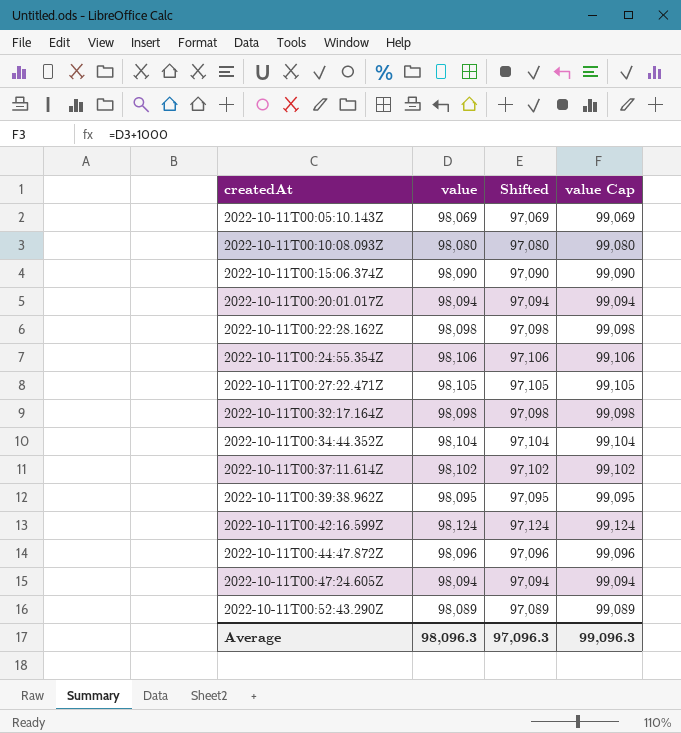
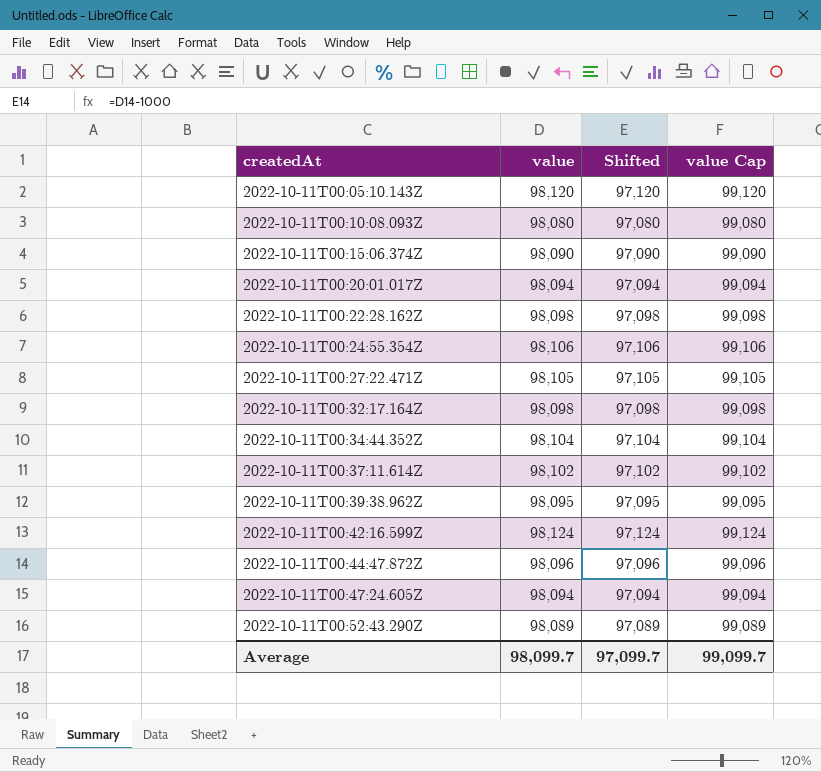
2022-10-11T00:05:10.143Z | value: 98,069 -> 98,120
2022-10-11T00:05:10.143Z | Shifted: 97,069 -> 97,120
2022-10-11T00:05:10.143Z | value Cap: 99,069 -> 99,120
Average | value: 98,096.3 -> 98,099.7
Average | Shifted: 97,096.3 -> 97,099.7
Average | value Cap: 99,096.3 -> 99,099.7

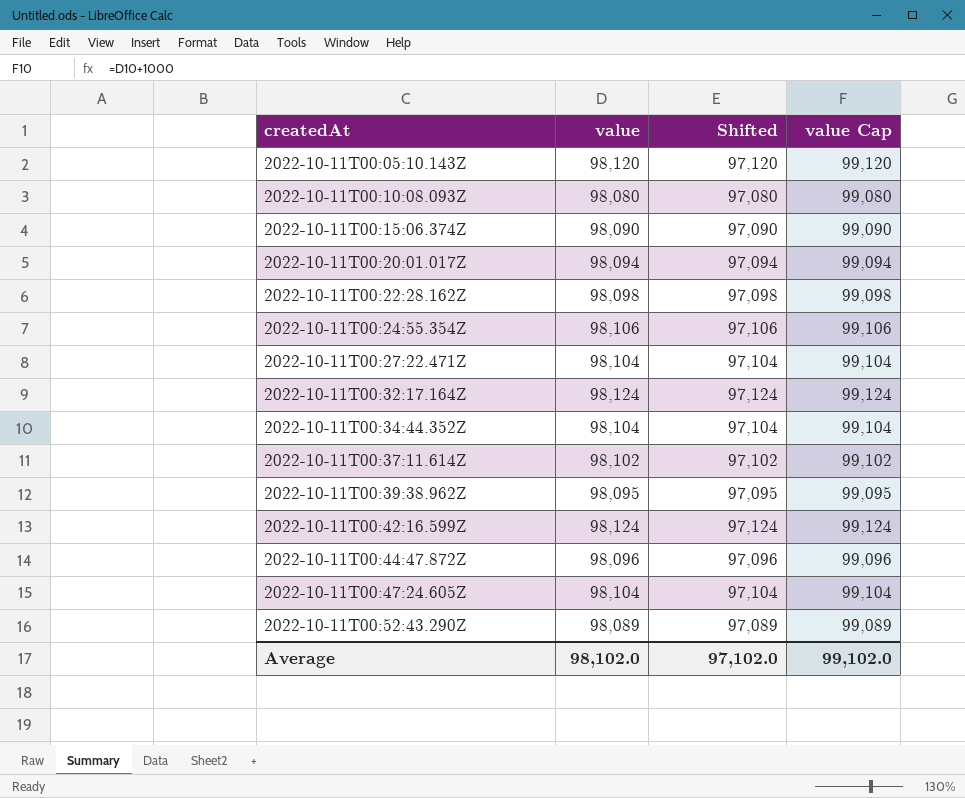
2022-10-11T00:27:22.471Z | value: 98,105 -> 98,104
2022-10-11T00:27:22.471Z | Shifted: 97,105 -> 97,104
2022-10-11T00:27:22.471Z | value Cap: 99,105 -> 99,104
2022-10-11T00:32:17.164Z | value: 98,098 -> 98,124
2022-10-11T00:32:17.164Z | Shifted: 97,098 -> 97,124
2022-10-11T00:32:17.164Z | value Cap: 99,098 -> 99,124
2022-10-11T00:47:24.605Z | value: 98,094 -> 98,104
2022-10-11T00:47:24.605Z | Shifted: 97,094 -> 97,104
2022-10-11T00:47:24.605Z | value Cap: 99,094 -> 99,104
Average | value: 98,099.7 -> 98,102.0
Average | Shifted: 97,099.7 -> 97,102.0
Average | value Cap: 99,099.7 -> 99,102.0

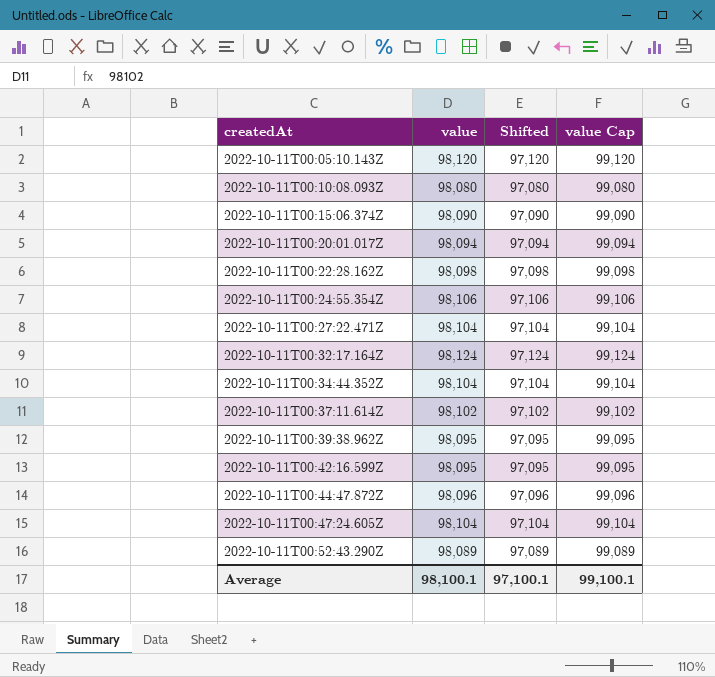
2022-10-11T00:42:16.599Z | value: 98,124 -> 98,095
2022-10-11T00:42:16.599Z | Shifted: 97,124 -> 97,095
2022-10-11T00:42:16.599Z | value Cap: 99,124 -> 99,095
Average | value: 98,102.0 -> 98,100.1
Average | Shifted: 97,102.0 -> 97,100.1
Average | value Cap: 99,102.0 -> 99,100.1

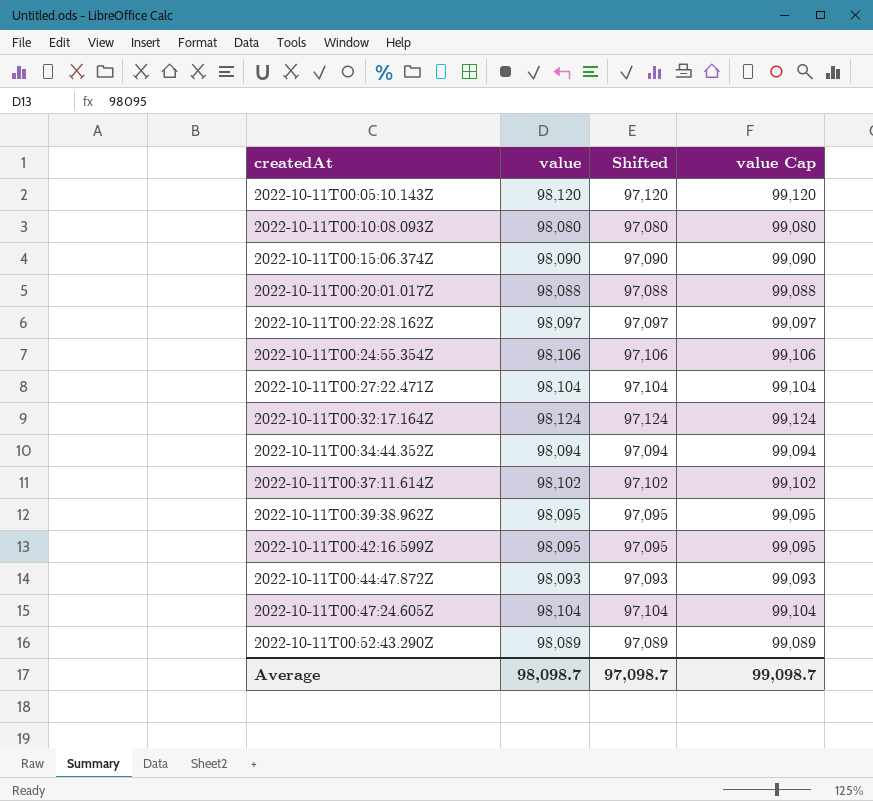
2022-10-11T00:20:01.017Z | value: 98,094 -> 98,088
2022-10-11T00:20:01.017Z | Shifted: 97,094 -> 97,088
2022-10-11T00:20:01.017Z | value Cap: 99,094 -> 99,088
2022-10-11T00:22:28.162Z | value: 98,098 -> 98,097
2022-10-11T00:22:28.162Z | Shifted: 97,098 -> 97,097
2022-10-11T00:22:28.162Z | value Cap: 99,098 -> 99,097
2022-10-11T00:34:44.352Z | value: 98,104 -> 98,094
2022-10-11T00:34:44.352Z | Shifted: 97,104 -> 97,094
2022-10-11T00:34:44.352Z | value Cap: 99,104 -> 99,094
2022-10-11T00:44:47.872Z | value: 98,096 -> 98,093
2022-10-11T00:44:47.872Z | Shifted: 97,096 -> 97,093
2022-10-11T00:44:47.872Z | value Cap: 99,096 -> 99,093
Average | value: 98,100.1 -> 98,098.7
Average | Shifted: 97,100.1 -> 97,098.7
Average | value Cap: 99,100.1 -> 99,098.7

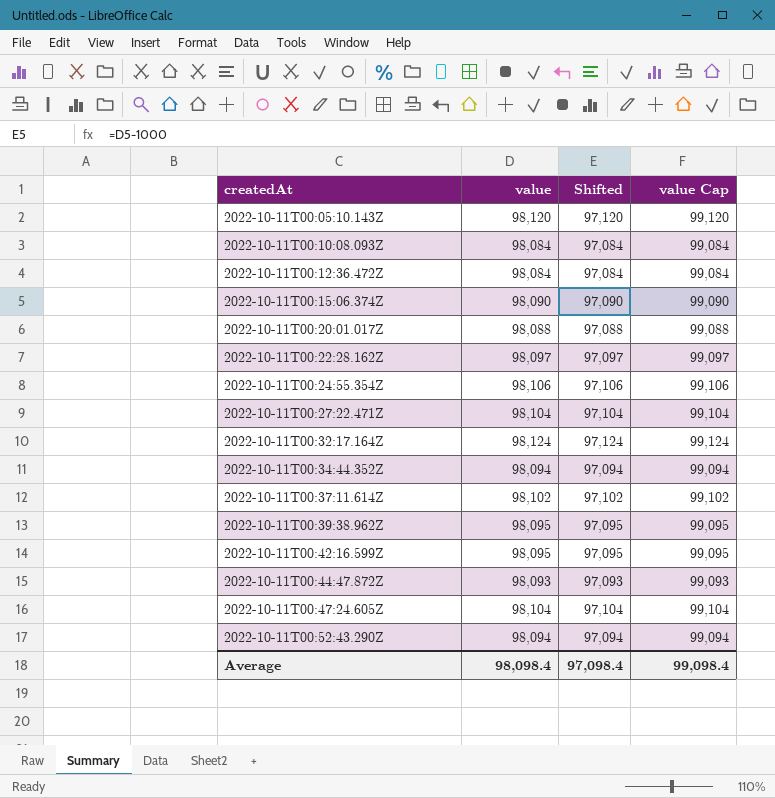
2022-10-11T00:10:08.093Z | value: 98,080 -> 98,084
2022-10-11T00:10:08.093Z | Shifted: 97,080 -> 97,084
2022-10-11T00:10:08.093Z | value Cap: 99,080 -> 99,084
row 2022-10-11T00:12:36.472Z: none -> 98,084 | 97,084 | 99,084
2022-10-11T00:52:43.290Z | value: 98,089 -> 98,094
2022-10-11T00:52:43.290Z | Shifted: 97,089 -> 97,094
2022-10-11T00:52:43.290Z | value Cap: 99,089 -> 99,094
Average | value: 98,098.7 -> 98,098.4
Average | Shifted: 97,098.7 -> 97,098.4
Average | value Cap: 99,098.7 -> 99,098.4

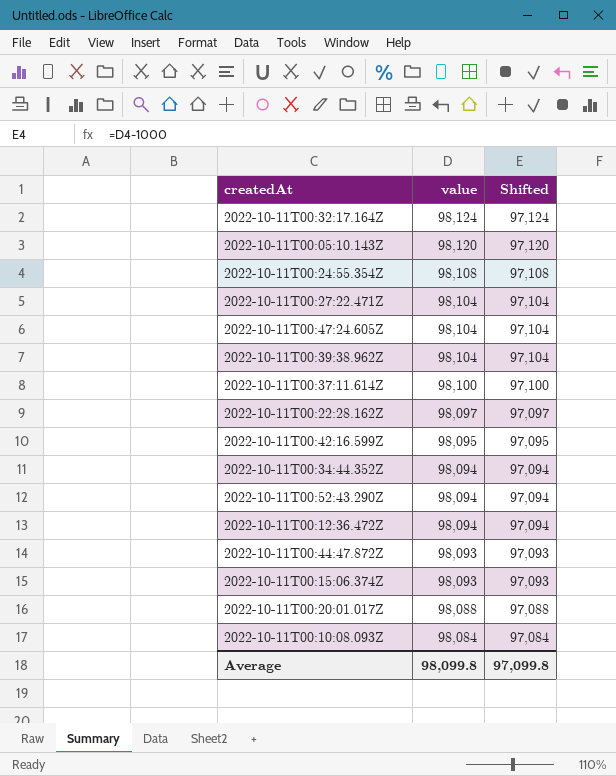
row order: createdAt ascending -> value descending
column value Cap | formula: [value] + 1000 -> none
2022-10-11T00:24:55.354Z | value: 98,106 -> 98,108
2022-10-11T00:24:55.354Z | Shifted: 97,106 -> 97,108
2022-10-11T00:39:38.962Z | value: 98,095 -> 98,104
2022-10-11T00:39:38.962Z | Shifted: 97,095 -> 97,104
2022-10-11T00:37:11.614Z | value: 98,102 -> 98,100
2022-10-11T00:37:11.614Z | Shifted: 97,102 -> 97,100
2022-10-11T00:12:36.472Z | value: 98,084 -> 98,094
2022-10-11T00:12:36.472Z | Shifted: 97,084 -> 97,094
2022-10-11T00:15:06.374Z | value: 98,090 -> 98,093
2022-10-11T00:15:06.374Z | Shifted: 97,090 -> 97,093
Average | value: 98,098.4 -> 98,099.8
Average | Shifted: 97,098.4 -> 97,099.8

